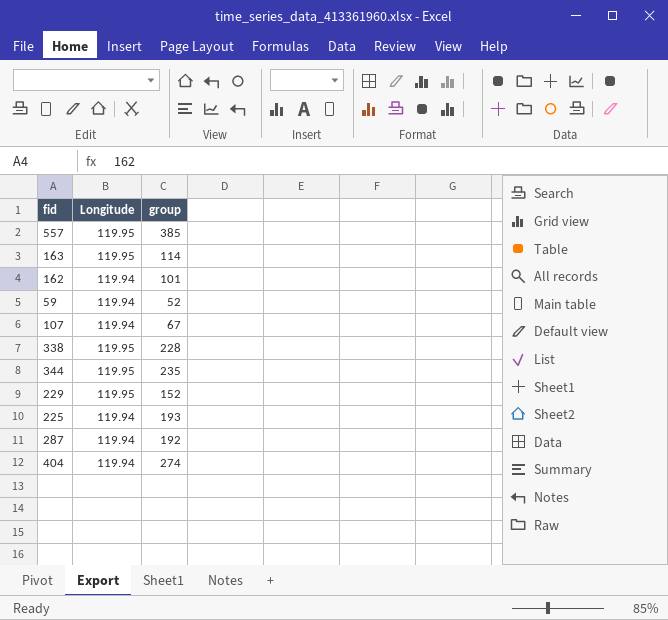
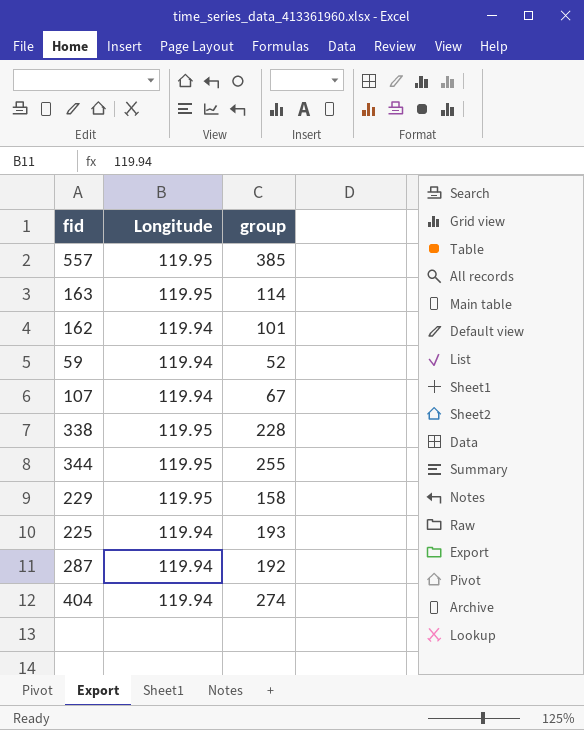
344 | group: 235 -> 255
229 | group: 152 -> 158

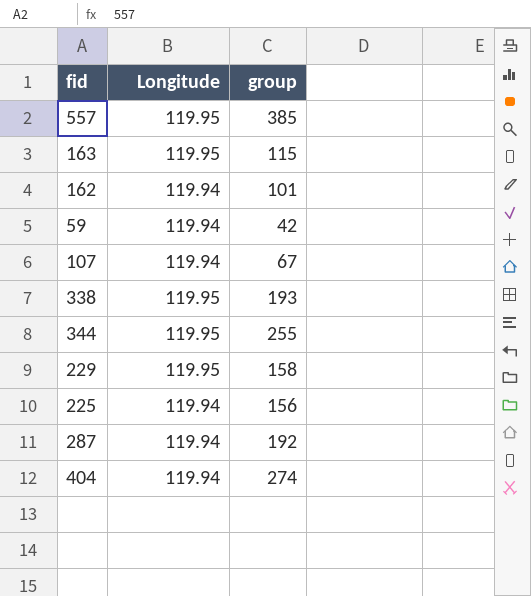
163 | group: 114 -> 115
59 | group: 52 -> 42
338 | group: 228 -> 193
225 | group: 193 -> 156

